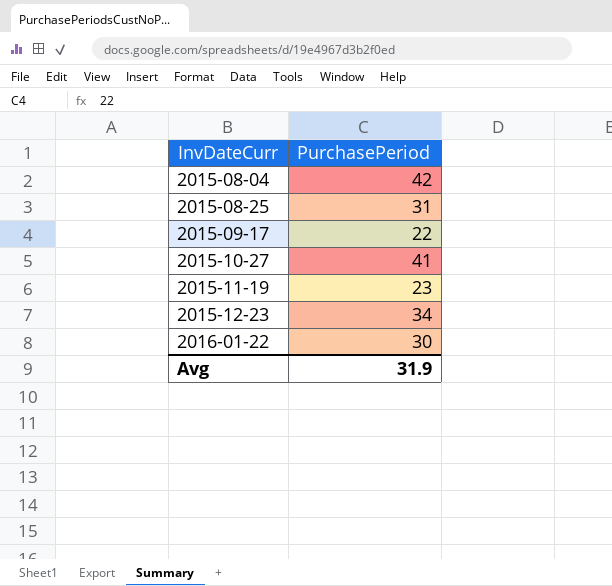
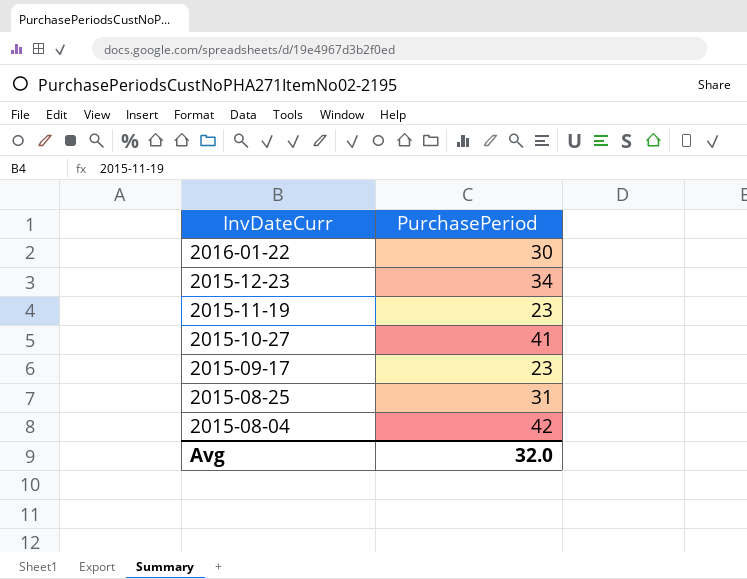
row order: InvDateCurr ascending -> InvDateCurr descending
2015-09-17 | PurchasePeriod: 22 -> 23
Avg | PurchasePeriod: 31.9 -> 32.0

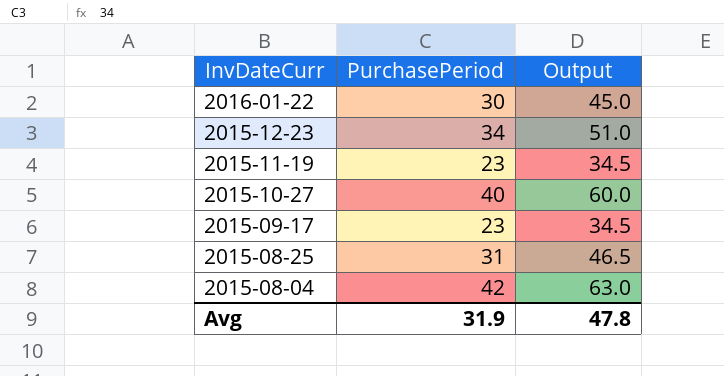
column Output | formula: none -> [PurchasePeriod] * 1.5
2015-10-27 | PurchasePeriod: 41 -> 40
Avg | PurchasePeriod: 32.0 -> 31.9

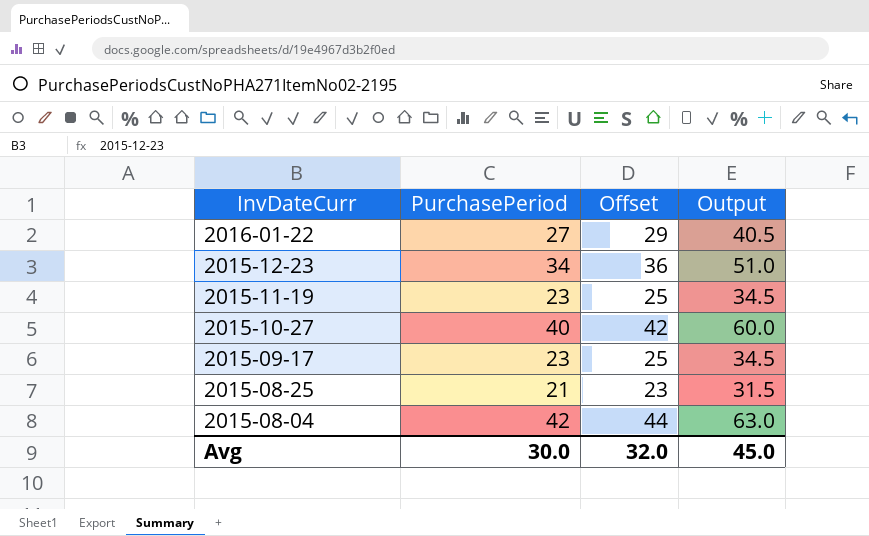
column Offset | formula: none -> [PurchasePeriod] + 2
2016-01-22 | PurchasePeriod: 30 -> 27
2016-01-22 | Output: 45.0 -> 40.5
2015-08-25 | PurchasePeriod: 31 -> 21
2015-08-25 | Output: 46.5 -> 31.5
Avg | PurchasePeriod: 31.9 -> 30.0
Avg | Output: 47.8 -> 45.0

